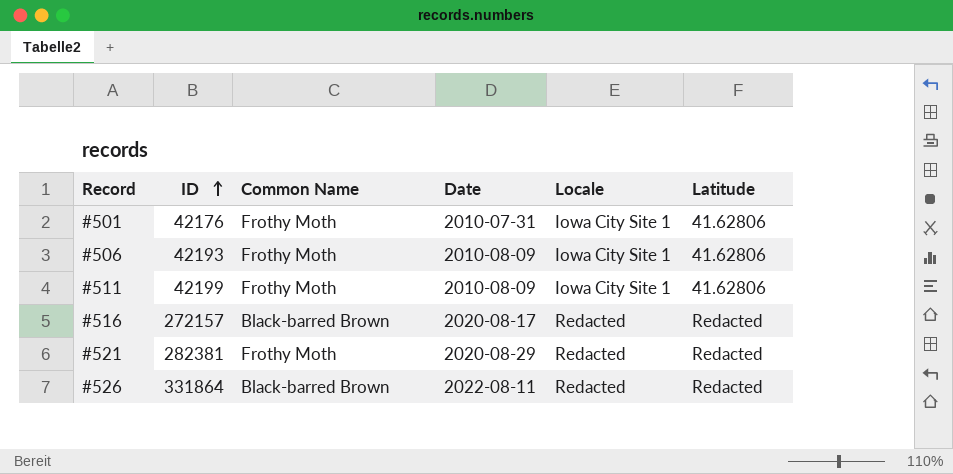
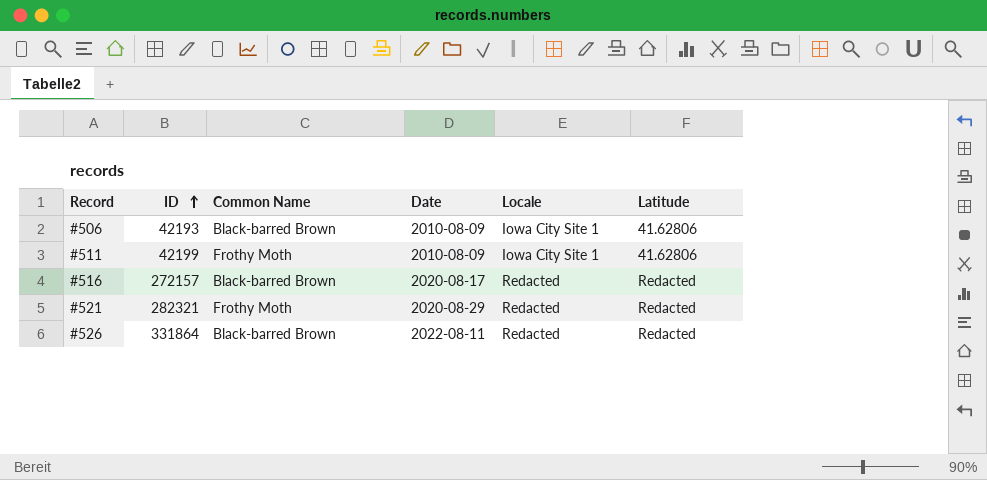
row #501: 42176 | Frothy Moth | 2010-07-31 | Iowa City Site 1 | 41.62806 -> none
#506 | Common Name: Frothy Moth -> Black-barred Brown
#521 | ID: 282381 -> 282321

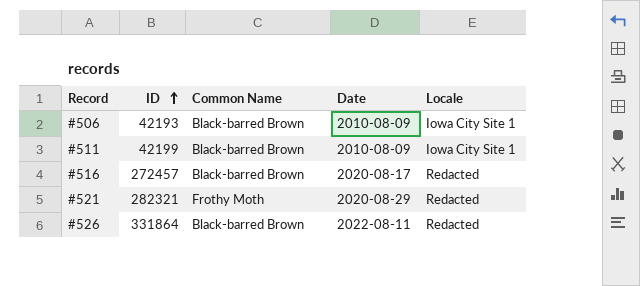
column Latitude | position: 6 -> none
#511 | Common Name: Frothy Moth -> Black-barred Brown
#516 | ID: 272157 -> 272457

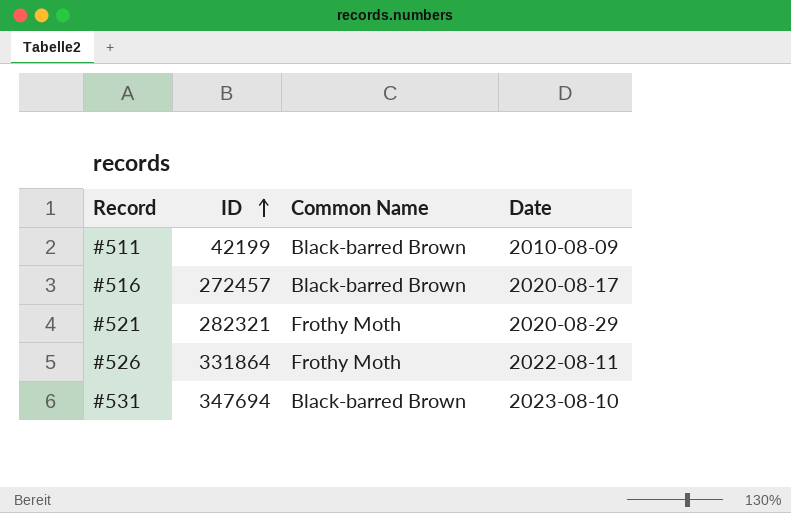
column Locale | position: 5 -> none
row #506: 42193 | Black-barred Brown | 2010-08-09 | Iowa City Site 1 -> none
#526 | Common Name: Black-barred Brown -> Frothy Moth
row #531: none -> 347694 | Black-barred Brown | 2023-08-10

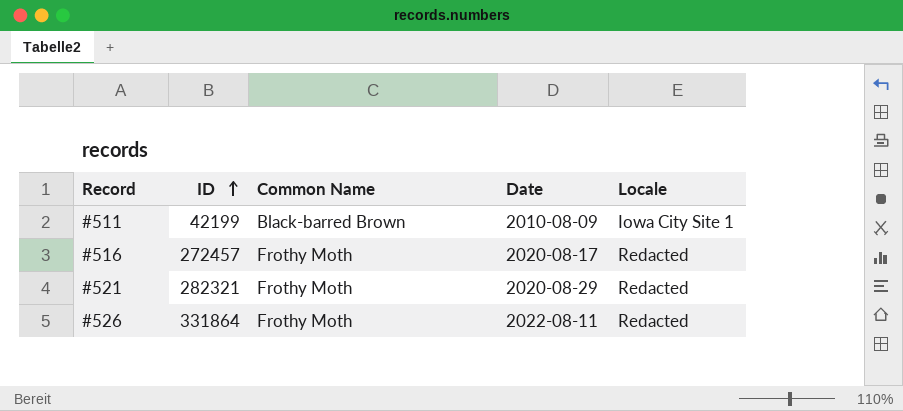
column Locale | position: none -> 5
row #531: 347694 | Black-barred Brown | 2023-08-10 -> none
#516 | Common Name: Black-barred Brown -> Frothy Moth

